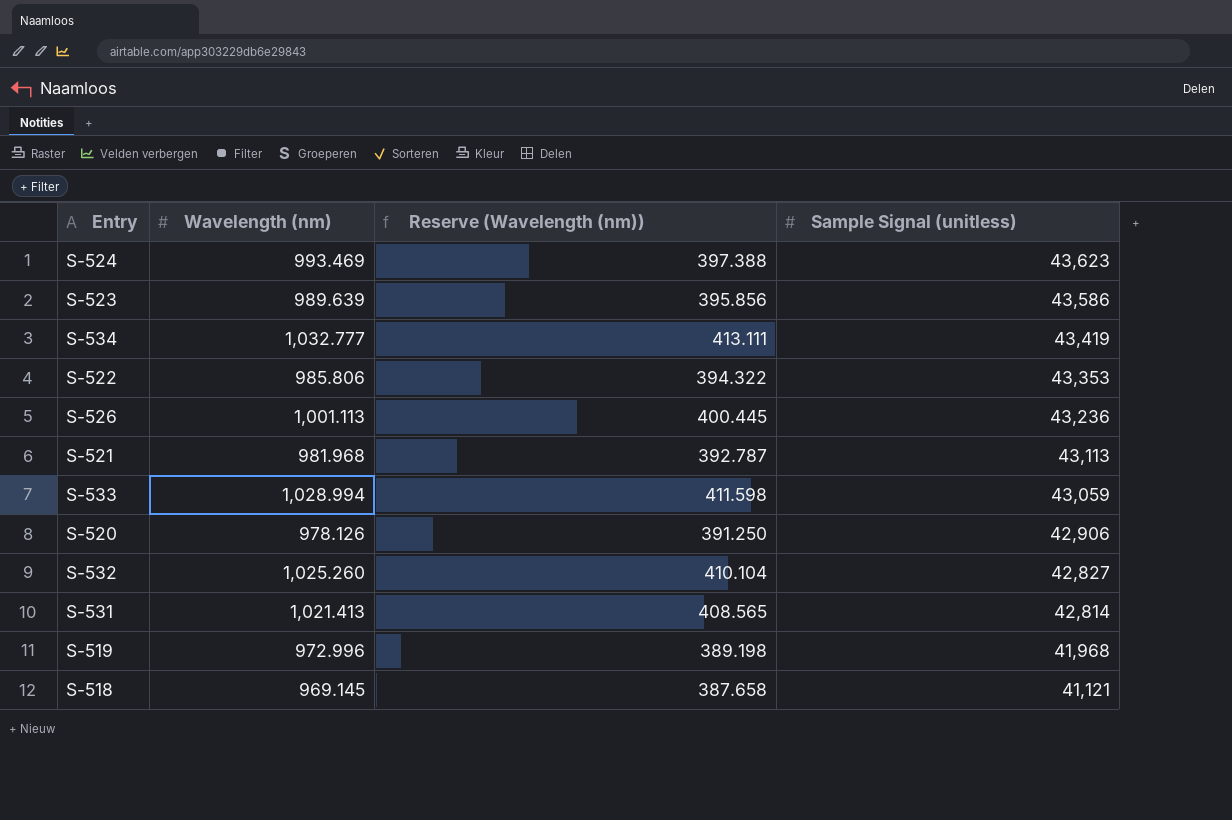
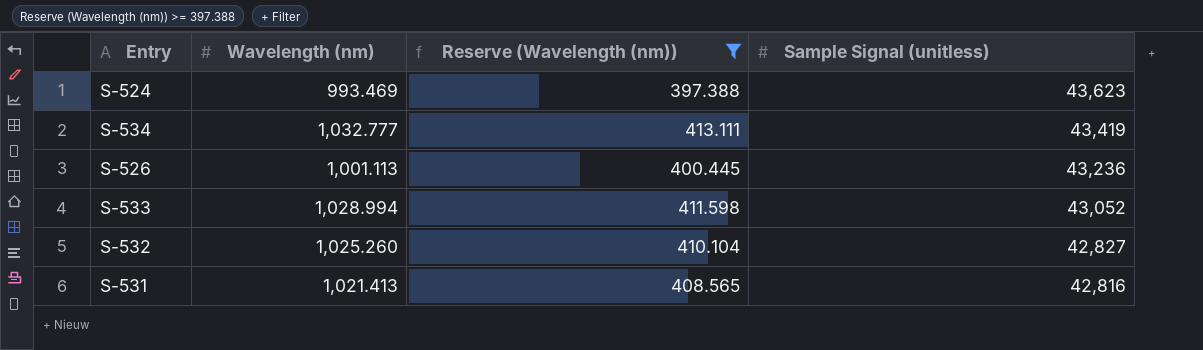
filter: none -> Reserve (Wavelength (nm)) >= 397.388
S-533 | Sample Signal (unitless): 43,059 -> 43,052
S-531 | Sample Signal (unitless): 42,814 -> 42,816

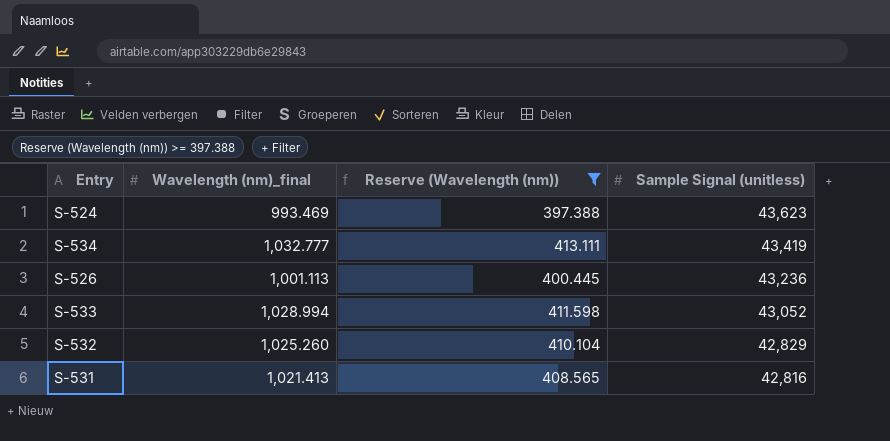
column name: Wavelength (nm) -> Wavelength (nm)_final
S-532 | Sample Signal (unitless): 42,827 -> 42,829

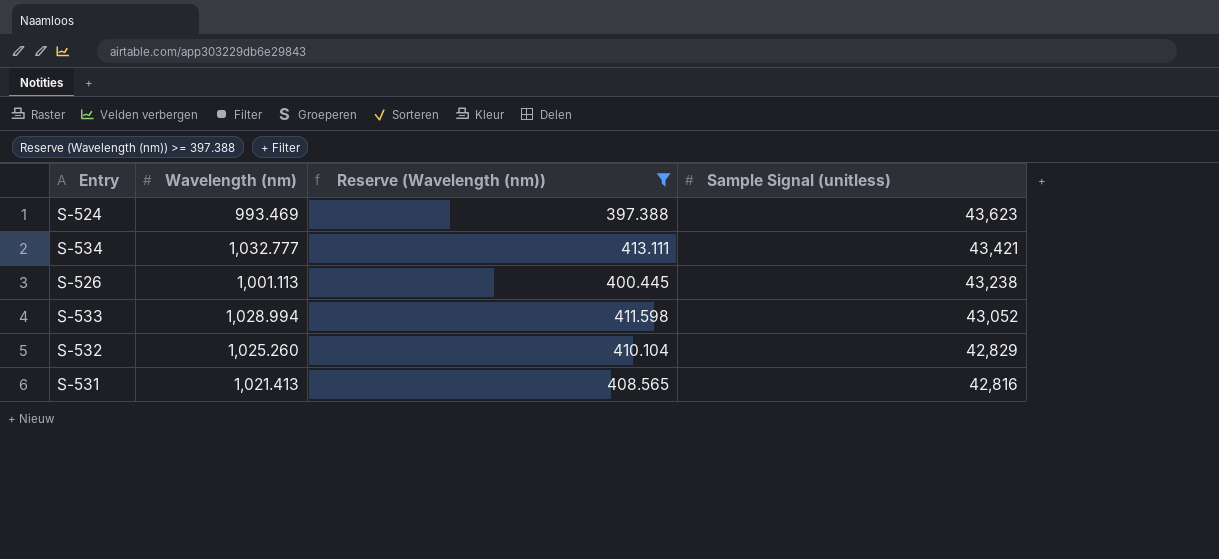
column name: Wavelength (nm)_final -> Wavelength (nm)
S-534 | Sample Signal (unitless): 43,419 -> 43,421
S-526 | Sample Signal (unitless): 43,236 -> 43,238

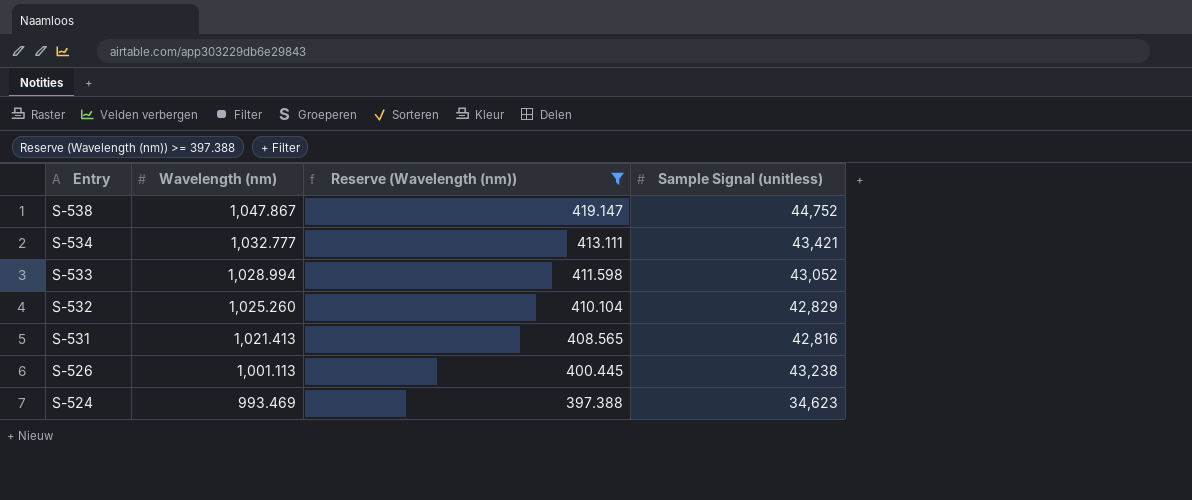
row order: Sample Signal (unitless) descending -> Entry descending
row S-538: none -> 1,047.867 | 419.147 | 44,752
S-524 | Sample Signal (unitless): 43,623 -> 34,623

